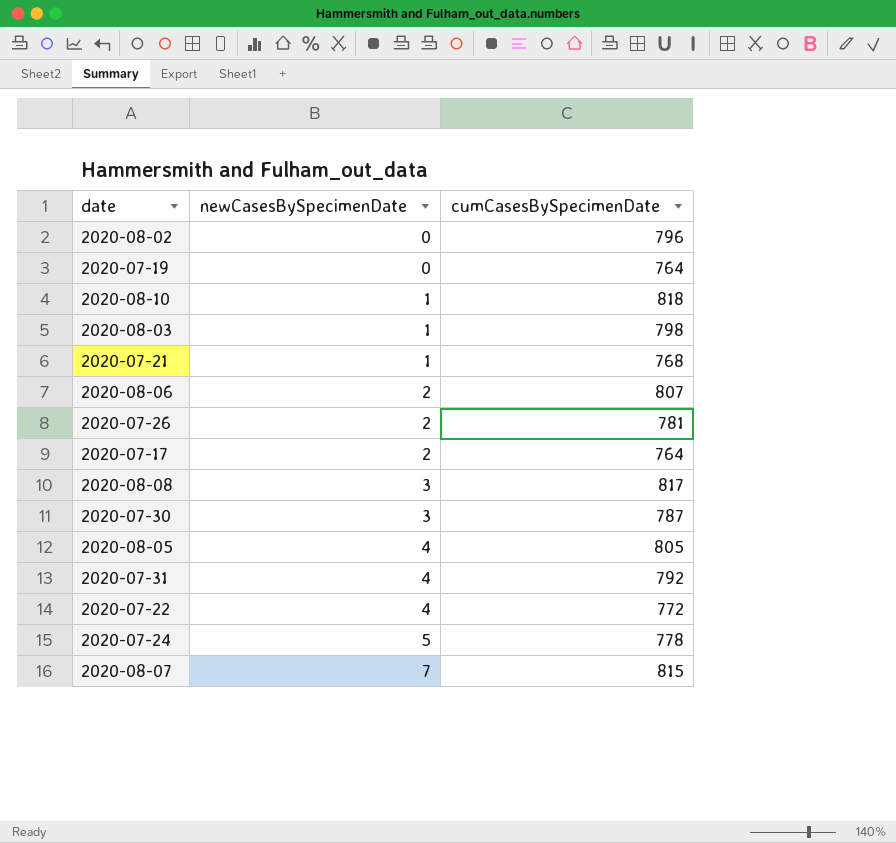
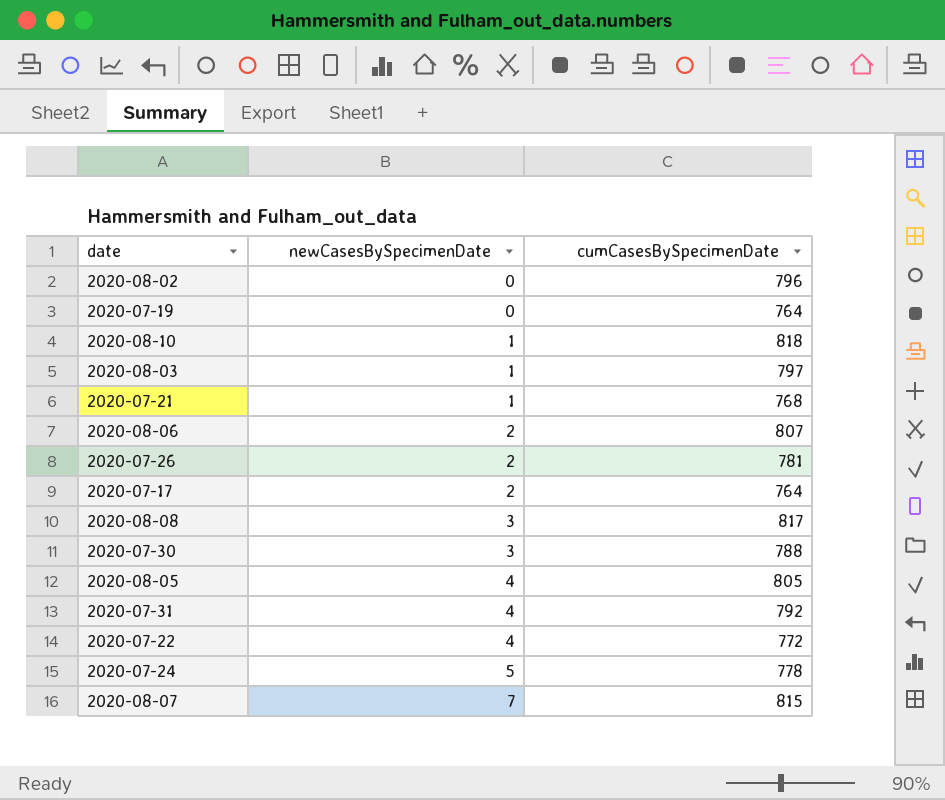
2020-08-03 | cumCasesBySpecimenDate: 798 -> 797
2020-07-30 | cumCasesBySpecimenDate: 787 -> 788

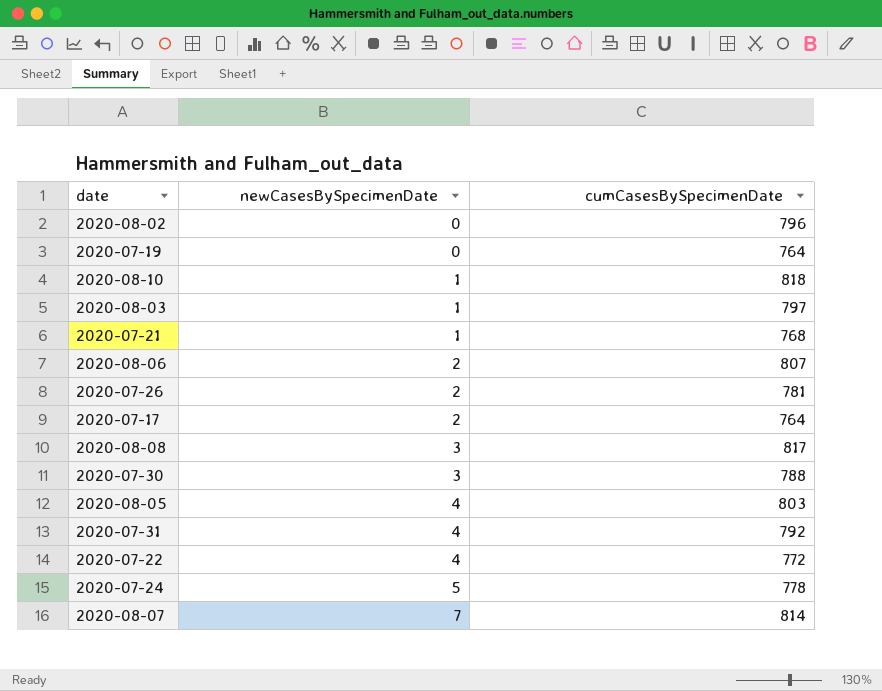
2020-08-05 | cumCasesBySpecimenDate: 805 -> 803
2020-08-07 | cumCasesBySpecimenDate: 815 -> 814

